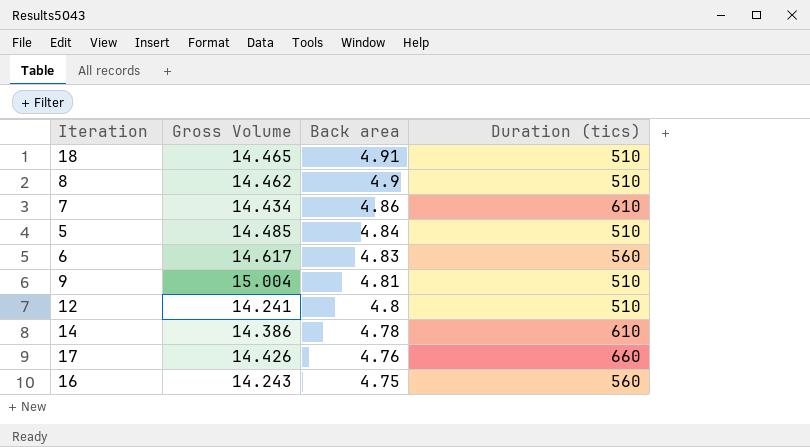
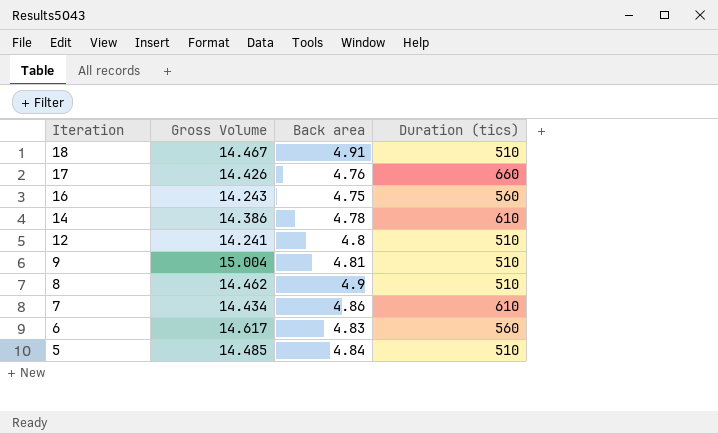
row order: Back area descending -> Iteration descending
18 | Gross Volume: 14.465 -> 14.467

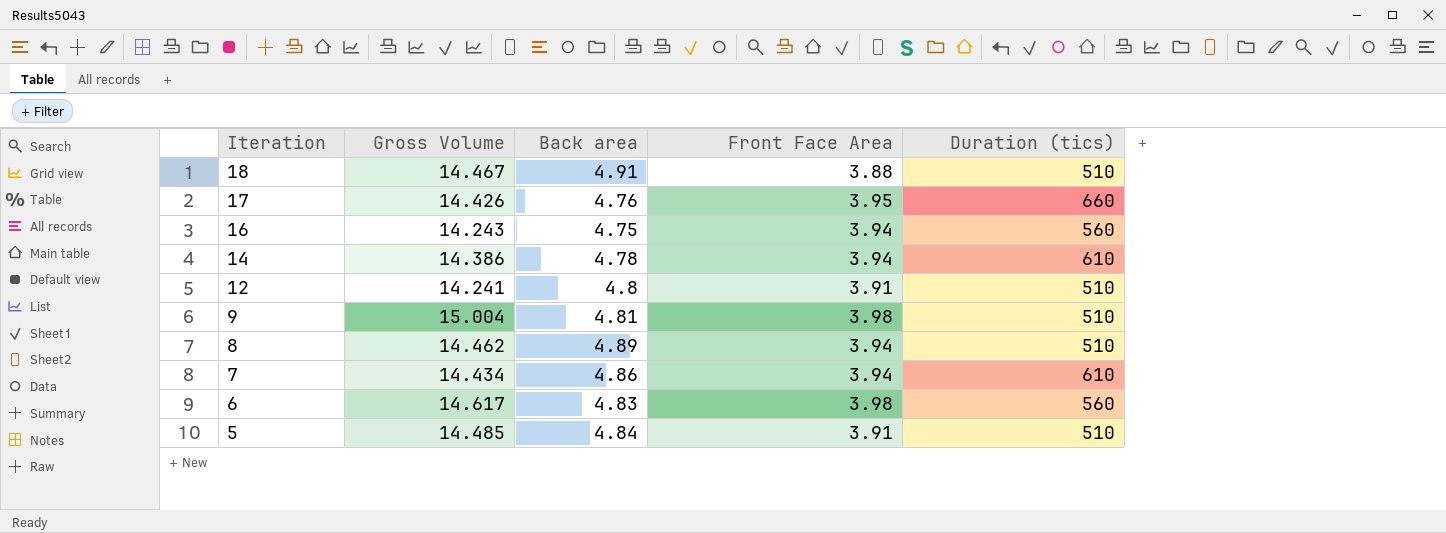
column Front Face Area | position: none -> 4
8 | Back area: 4.9 -> 4.89

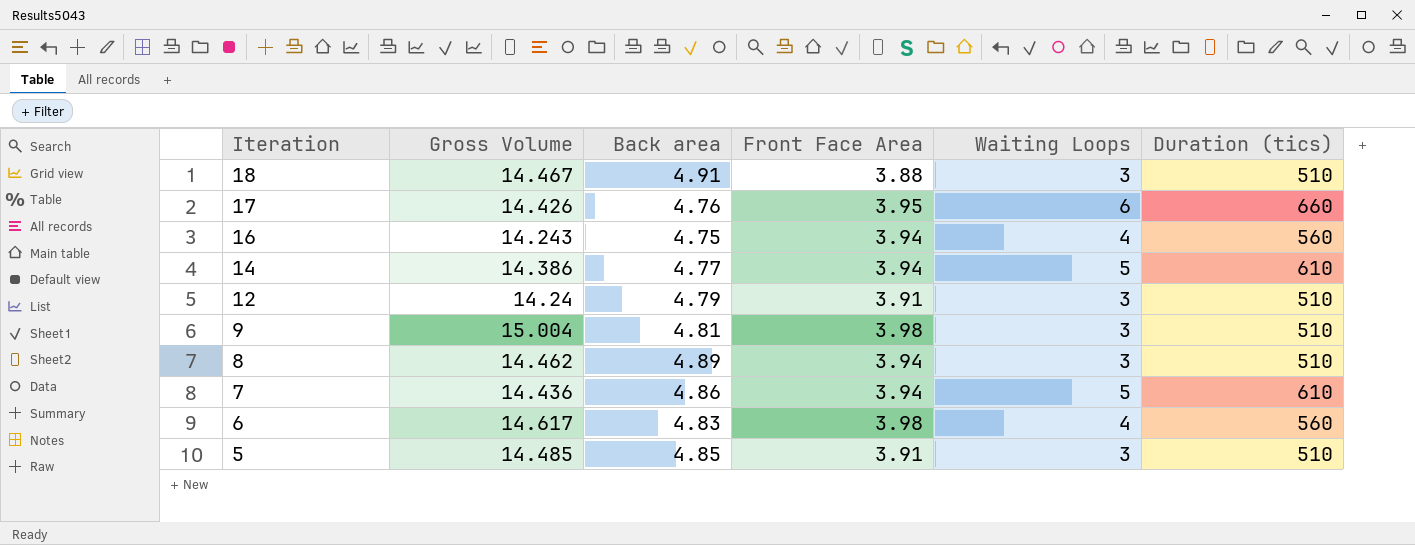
column Waiting Loops | position: none -> 5
14 | Back area: 4.78 -> 4.77
12 | Gross Volume: 14.241 -> 14.24
12 | Back area: 4.8 -> 4.79
7 | Gross Volume: 14.434 -> 14.436
5 | Back area: 4.84 -> 4.85

